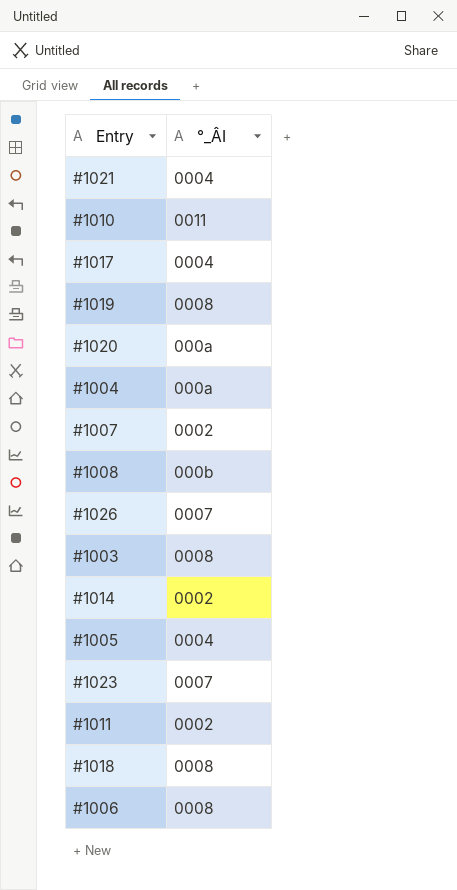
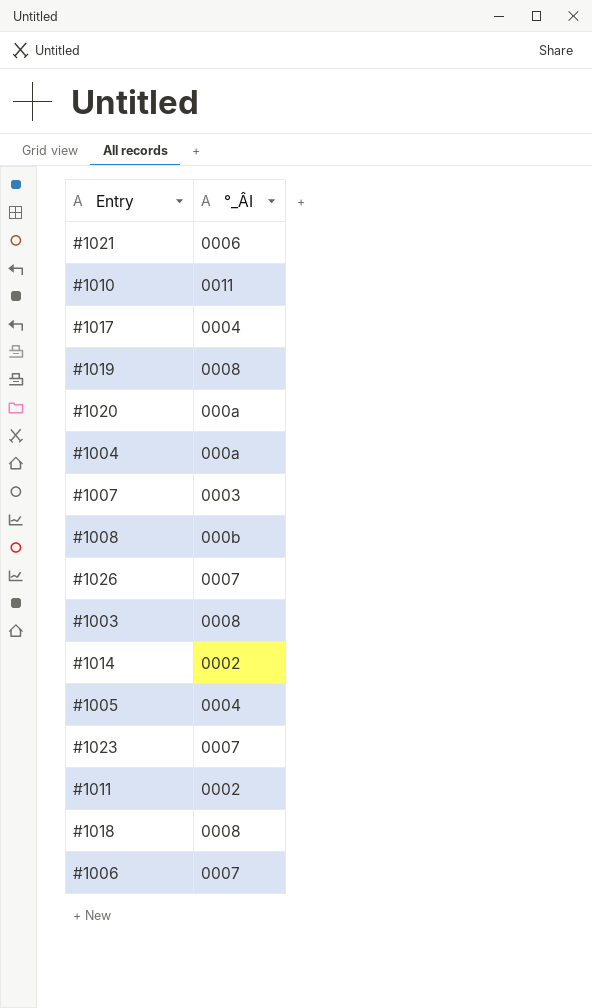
#1021 | °_ÂI: 0004 -> 0006
#1007 | °_ÂI: 0002 -> 0003
#1006 | °_ÂI: 0008 -> 0007

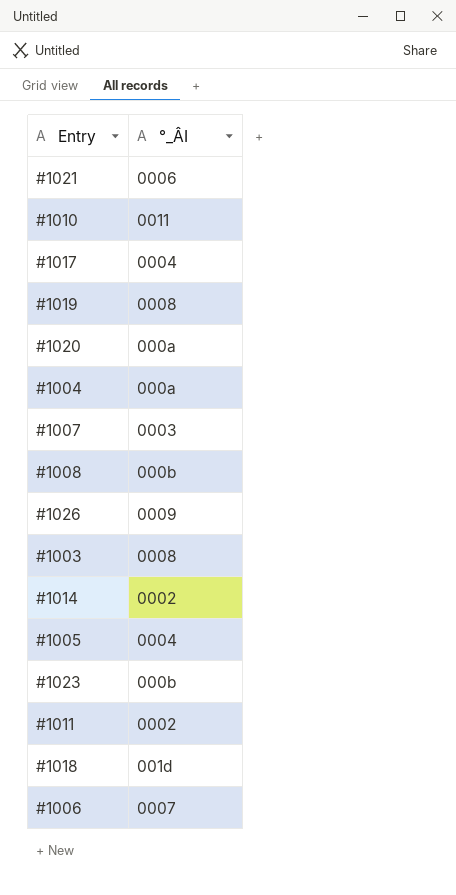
#1026 | °_ÂI: 0007 -> 0009
#1023 | °_ÂI: 0007 -> 000b
#1018 | °_ÂI: 0008 -> 001d

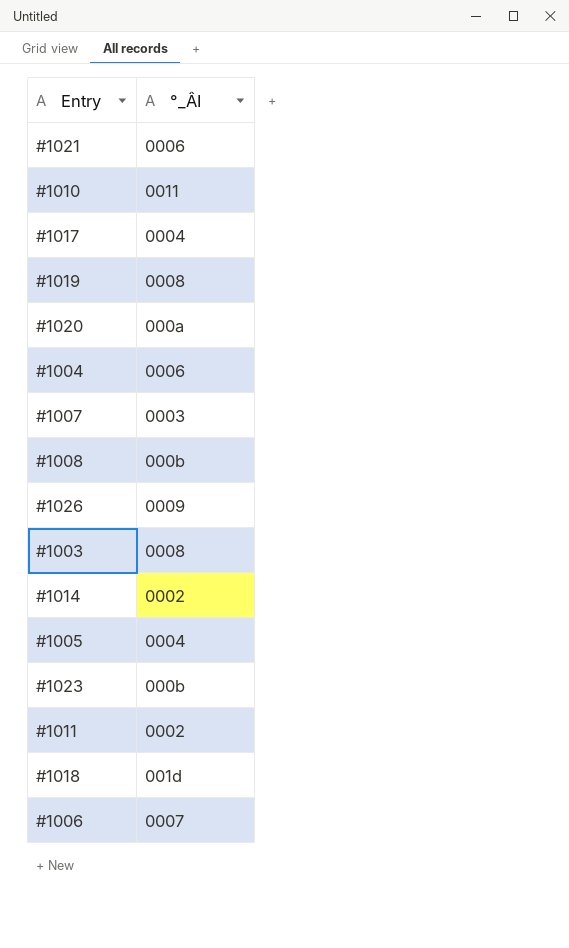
#1004 | °_ÂI: 000a -> 0006

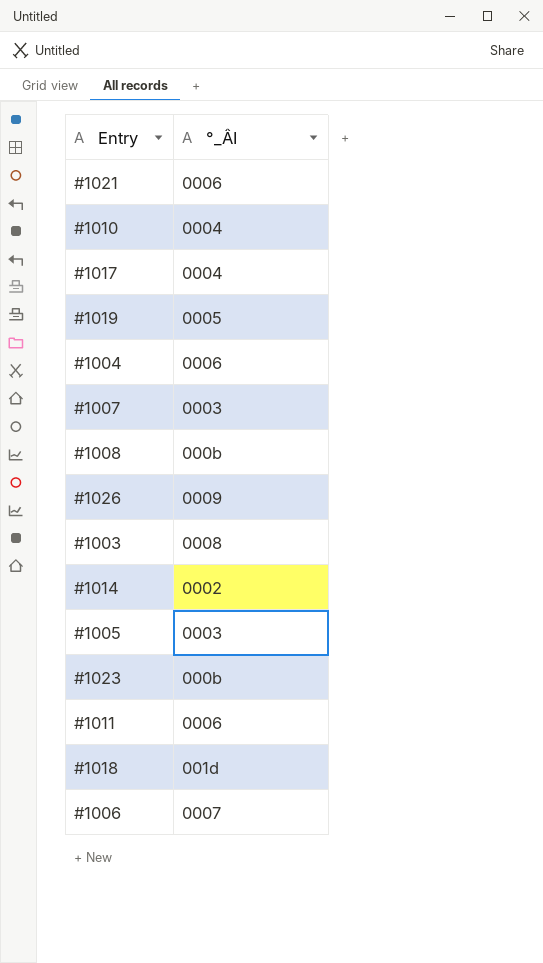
row #1020: 000a -> none
#1010 | °_ÂI: 0011 -> 0004
#1019 | °_ÂI: 0008 -> 0005
#1005 | °_ÂI: 0004 -> 0003
#1011 | °_ÂI: 0002 -> 0006

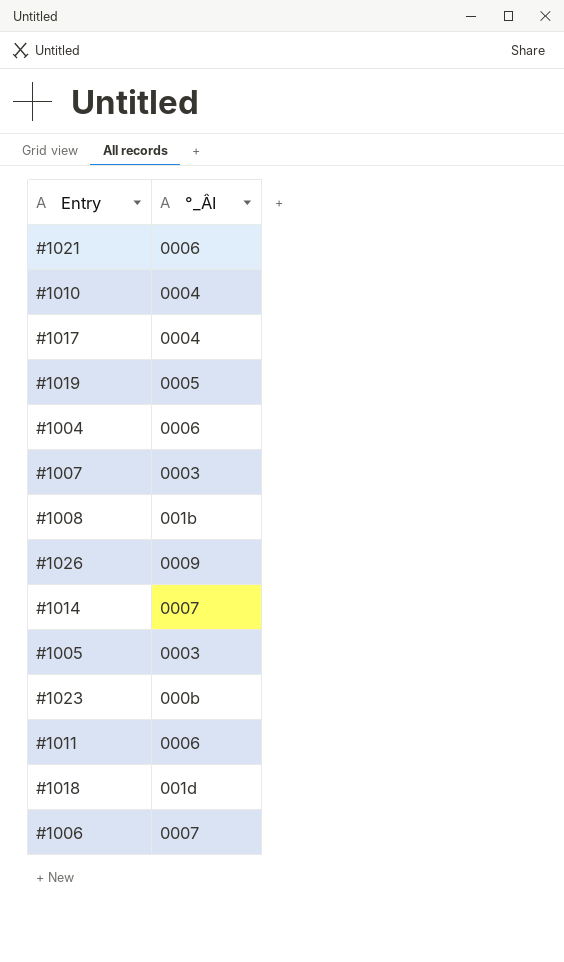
row #1003: 0008 -> none
#1008 | °_ÂI: 000b -> 001b
#1014 | °_ÂI: 0002 -> 0007

